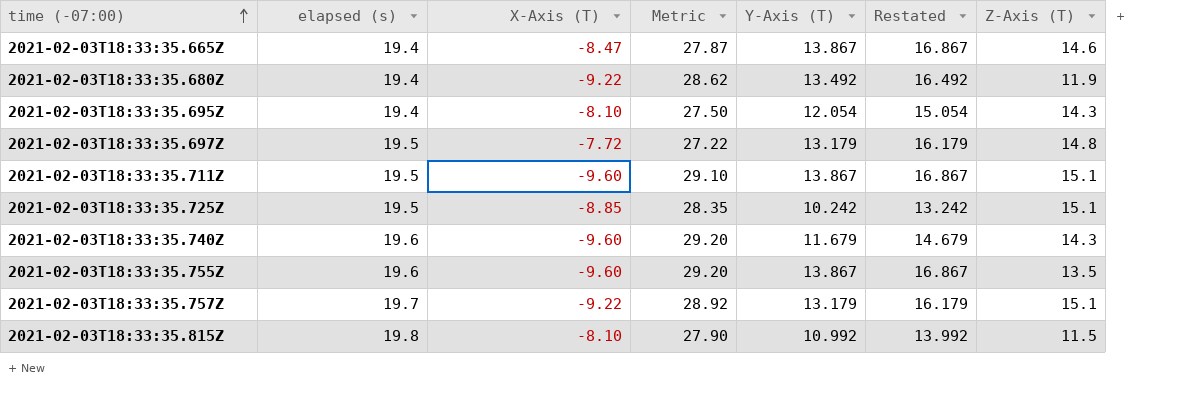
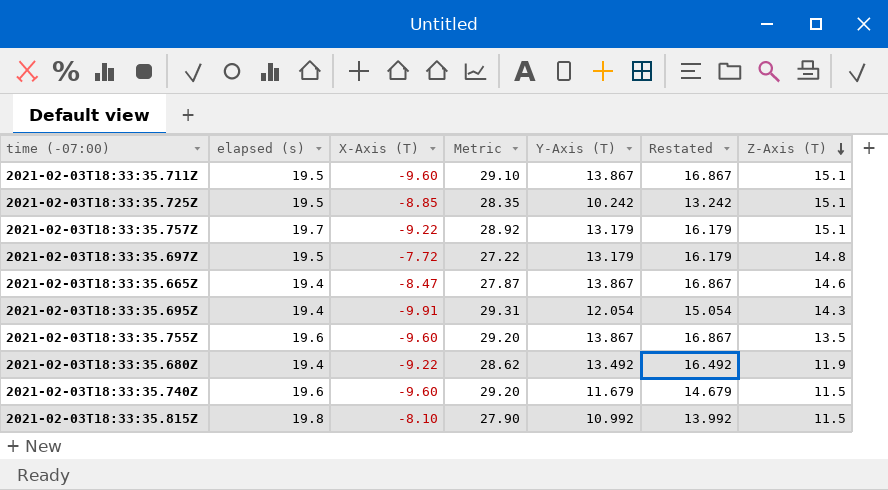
row order: time (-07:00) ascending -> Z-Axis (T) descending
2021-02-03T18:33:35.695Z | X-Axis (T): -8.10 -> -9.91
2021-02-03T18:33:35.695Z | Metric: 27.50 -> 29.31
2021-02-03T18:33:35.740Z | Z-Axis (T): 14.3 -> 11.5

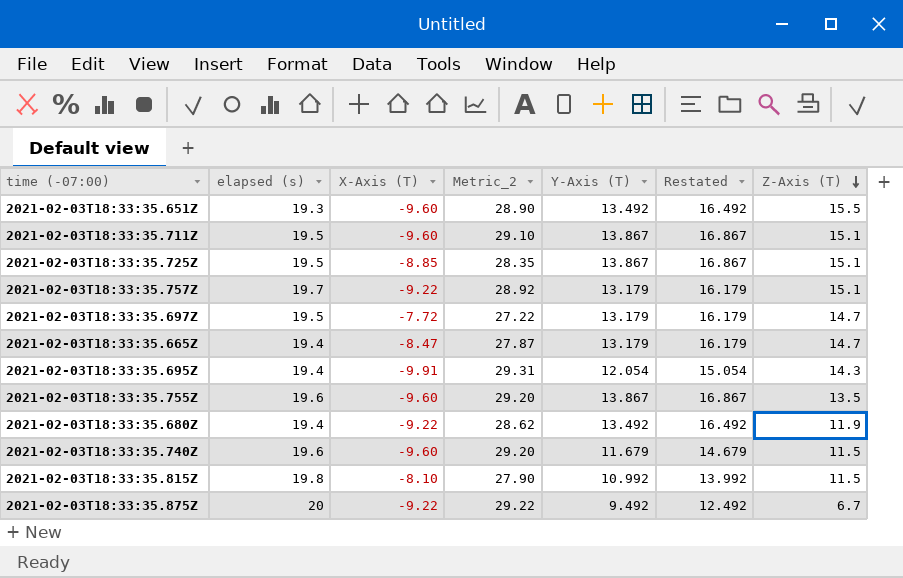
column name: Metric -> Metric_2
row 2021-02-03T18:33:35.651Z: none -> 19.3 | -9.60 | 28.90 | 13.492 | 16.492 | 15.5
2021-02-03T18:33:35.725Z | Y-Axis (T): 10.242 -> 13.867
2021-02-03T18:33:35.725Z | Restated: 13.242 -> 16.867
2021-02-03T18:33:35.697Z | Z-Axis (T): 14.8 -> 14.7
2021-02-03T18:33:35.665Z | Y-Axis (T): 13.867 -> 13.179
2021-02-03T18:33:35.665Z | Restated: 16.867 -> 16.179
2021-02-03T18:33:35.665Z | Z-Axis (T): 14.6 -> 14.7
row 2021-02-03T18:33:35.875Z: none -> 20 | -9.22 | 29.22 | 9.492 | 12.492 | 6.7

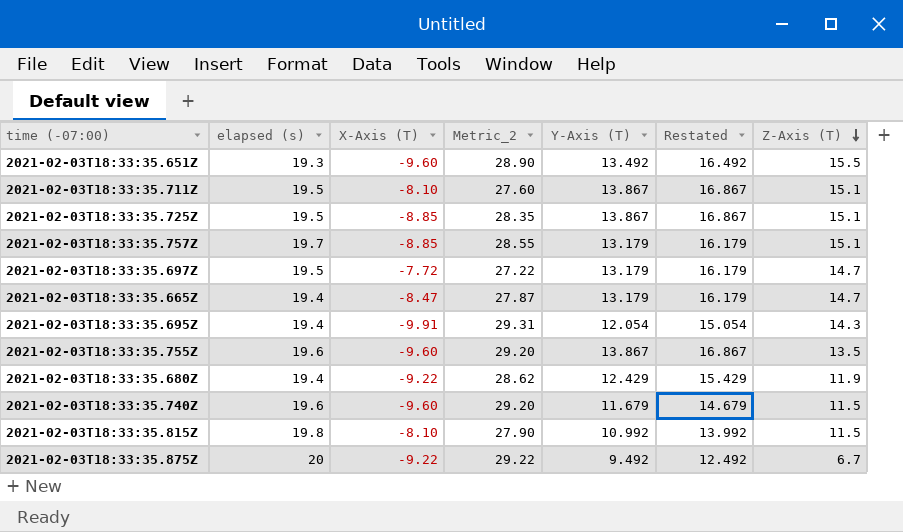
2021-02-03T18:33:35.711Z | X-Axis (T): -9.60 -> -8.10
2021-02-03T18:33:35.711Z | Metric_2: 29.10 -> 27.60
2021-02-03T18:33:35.757Z | X-Axis (T): -9.22 -> -8.85
2021-02-03T18:33:35.757Z | Metric_2: 28.92 -> 28.55
2021-02-03T18:33:35.680Z | Y-Axis (T): 13.492 -> 12.429
2021-02-03T18:33:35.680Z | Restated: 16.492 -> 15.429

